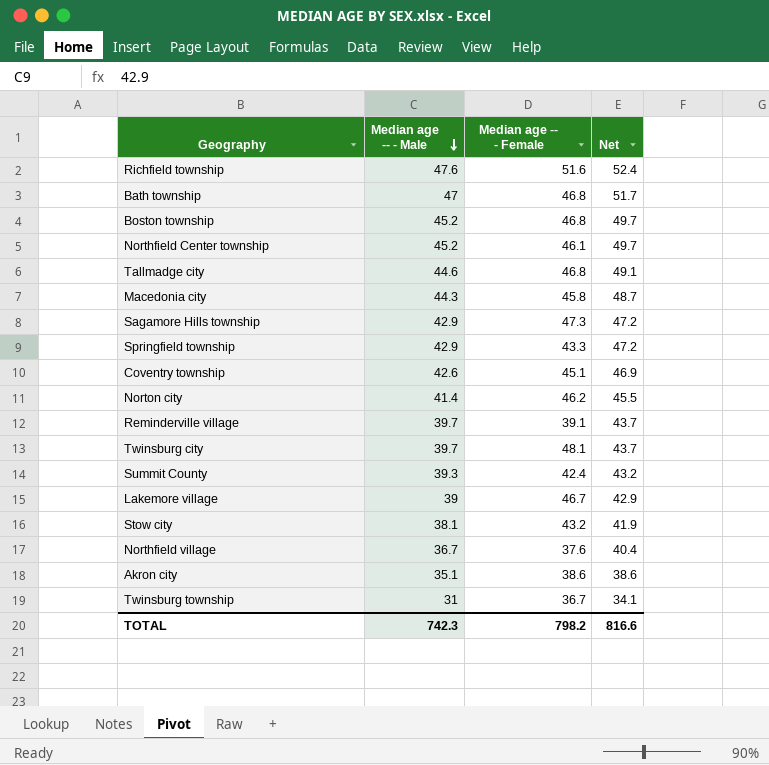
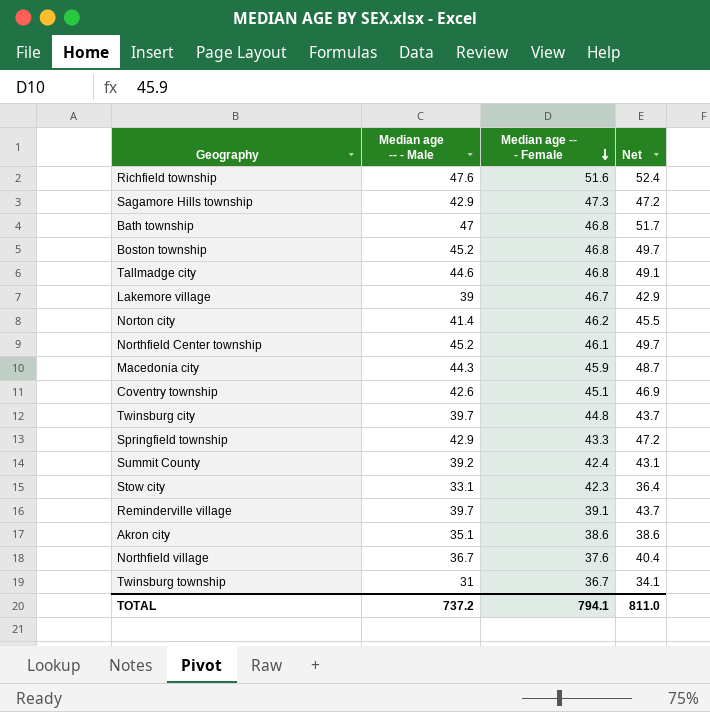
row order: Median age -- - Male descending -> Median age -- - Female descending
Macedonia city | Median age -- - Female: 45.8 -> 45.9
Twinsburg city | Median age -- - Female: 48.1 -> 44.8
Summit County | Median age -- - Male: 39.3 -> 39.2
Summit County | Net: 43.2 -> 43.1
Stow city | Median age -- - Male: 38.1 -> 33.1
Stow city | Median age -- - Female: 43.2 -> 42.3
Stow city | Net: 41.9 -> 36.4
TOTAL | Median age -- - Male: 742.3 -> 737.2
TOTAL | Median age -- - Female: 798.2 -> 794.1
TOTAL | Net: 816.6 -> 811.0

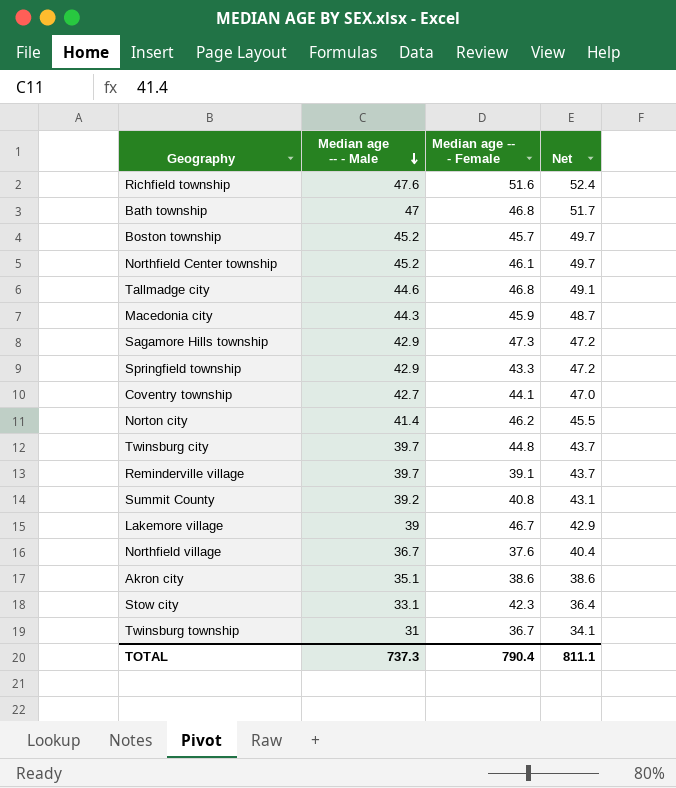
row order: Median age -- - Female descending -> Median age -- - Male descending
Boston township | Median age -- - Female: 46.8 -> 45.7
Coventry township | Median age -- - Male: 42.6 -> 42.7
Coventry township | Median age -- - Female: 45.1 -> 44.1
Coventry township | Net: 46.9 -> 47.0
Summit County | Median age -- - Female: 42.4 -> 40.8
TOTAL | Median age -- - Male: 737.2 -> 737.3
TOTAL | Median age -- - Female: 794.1 -> 790.4
TOTAL | Net: 811.0 -> 811.1

